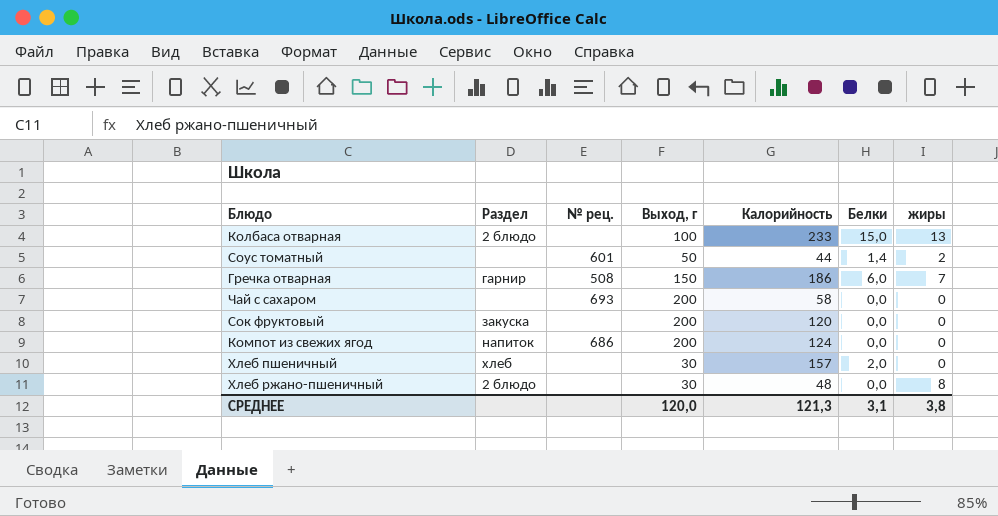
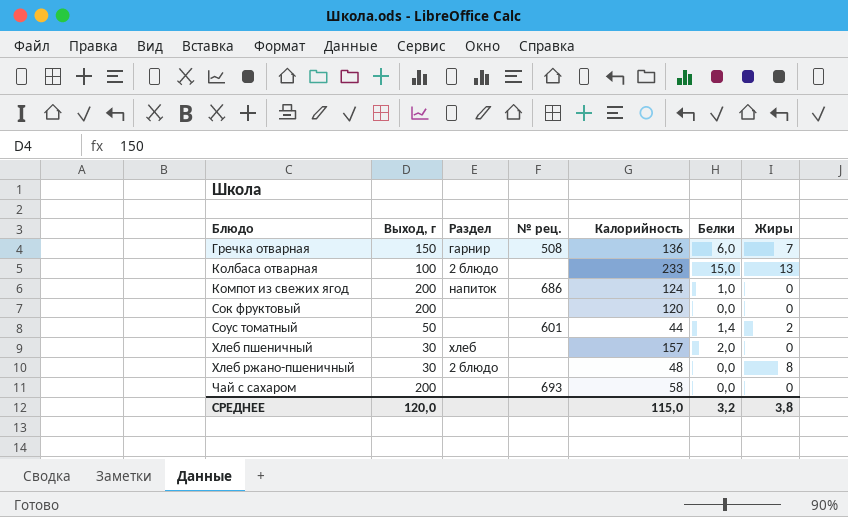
row order: none -> Блюдо ascending
column Выход, г | position: 4 -> 2
column name: жиры -> Жиры
Гречка отварная | Калорийность: 186 -> 136
Компот из свежих ягод | Белки: 0,0 -> 1,0
Сок фруктовый | Раздел: закуска -> none
СРЕДНЕЕ | Калорийность: 121,3 -> 115,0
СРЕДНЕЕ | Белки: 3,1 -> 3,2

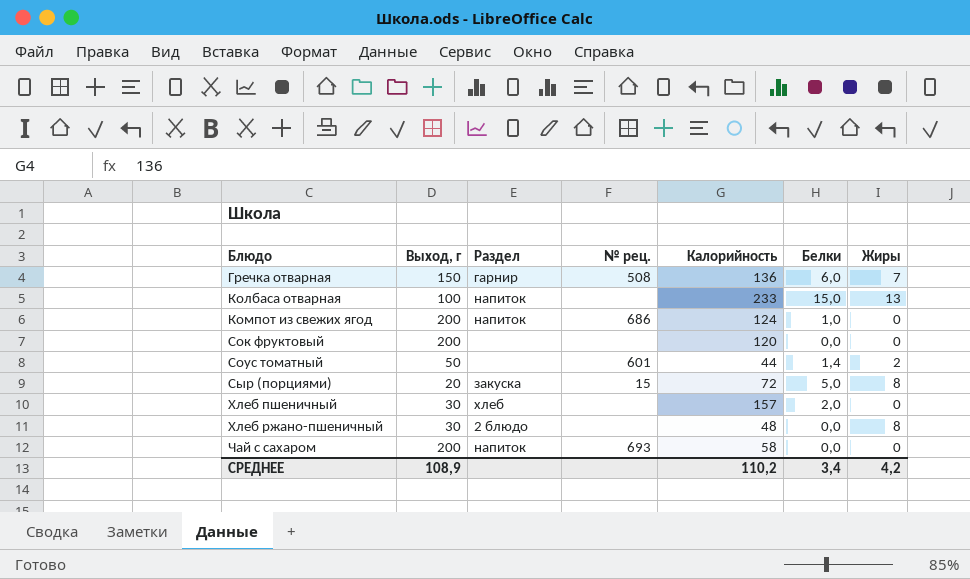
Колбаса отварная | Раздел: 2 блюдо -> напиток
row Сыр (порциями): none -> 20 | закуска | 15 | 72 | 5,0 | 8
Чай с сахаром | Раздел: none -> напиток
СРЕДНЕЕ | Выход, г: 120,0 -> 108,9
СРЕДНЕЕ | Калорийность: 115,0 -> 110,2
СРЕДНЕЕ | Белки: 3,2 -> 3,4
СРЕДНЕЕ | Жиры: 3,8 -> 4,2

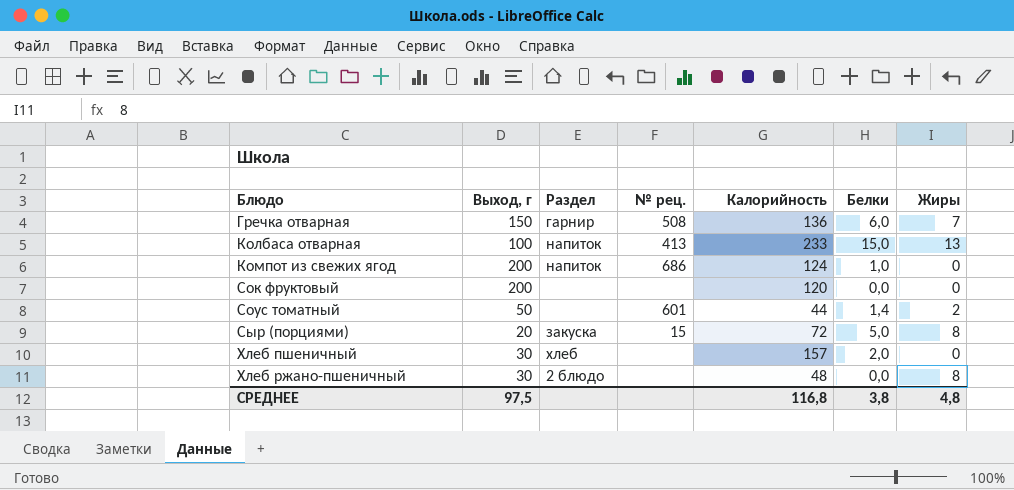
row Чай с сахаром: 200 | напиток | 693 | 58 | 0,0 | 0 -> none
Колбаса отварная | № рец.: none -> 413
СРЕДНЕЕ | Выход, г: 108,9 -> 97,5
СРЕДНЕЕ | Калорийность: 110,2 -> 116,8
СРЕДНЕЕ | Белки: 3,4 -> 3,8
СРЕДНЕЕ | Жиры: 4,2 -> 4,8

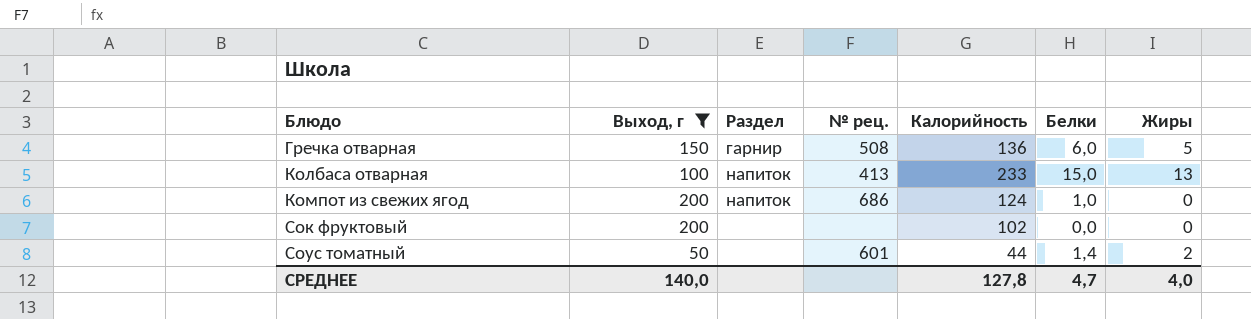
filter: none -> Выход, г >= 50
Гречка отварная | Жиры: 7 -> 5
Сок фруктовый | Калорийность: 120 -> 102
СРЕДНЕЕ | Выход, г: 97,5 -> 140,0
СРЕДНЕЕ | Калорийность: 116,8 -> 127,8
СРЕДНЕЕ | Белки: 3,8 -> 4,7
СРЕДНЕЕ | Жиры: 4,8 -> 4,0

